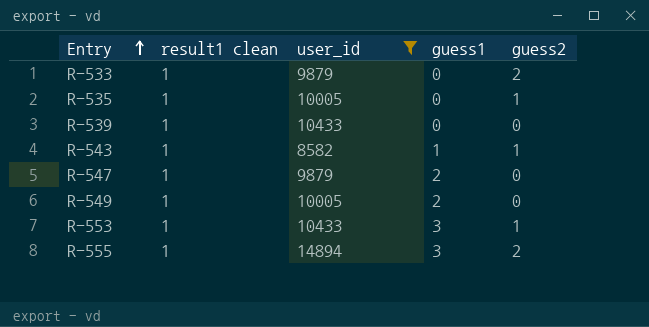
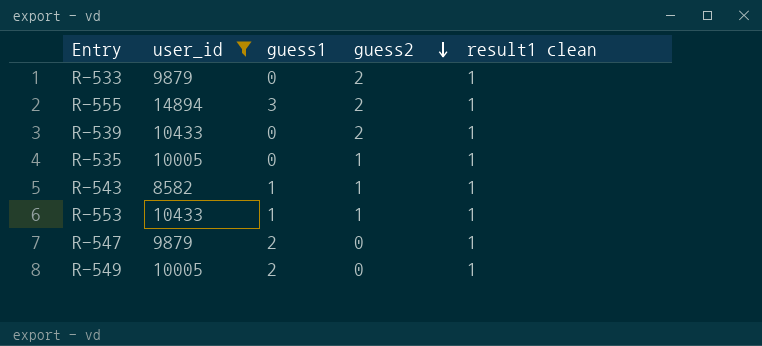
row order: Entry ascending -> guess2 descending
column result1 clean | position: 2 -> 5
R-539 | guess2: 0 -> 2
R-553 | guess1: 3 -> 1

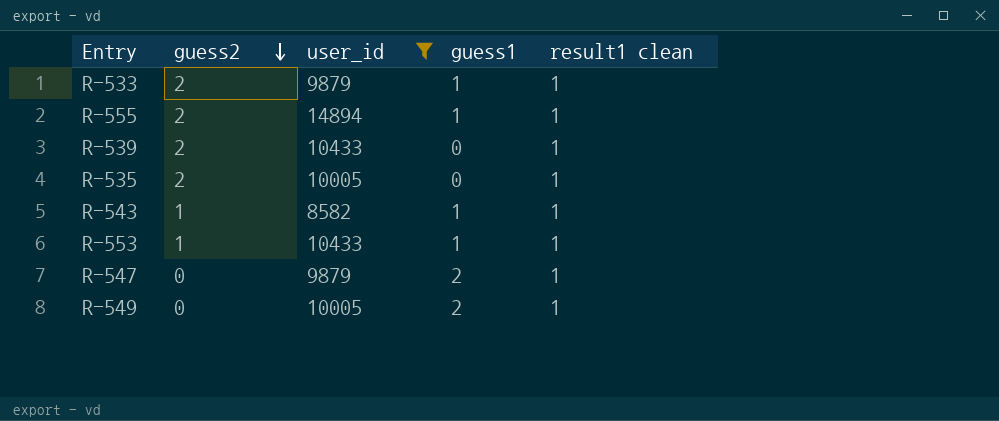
column guess2 | position: 4 -> 2
R-533 | guess1: 0 -> 1
R-555 | guess1: 3 -> 1
R-535 | guess2: 1 -> 2

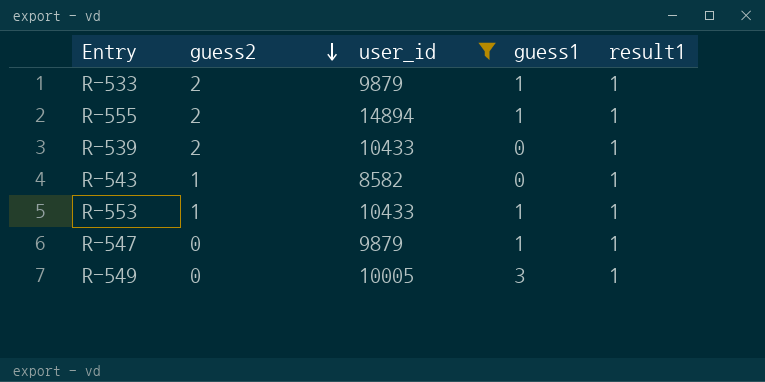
column name: result1 clean -> result1
row R-535: 2 | 10005 | 0 | 1 -> none
R-543 | guess1: 1 -> 0
R-547 | guess1: 2 -> 1
R-549 | guess1: 2 -> 3

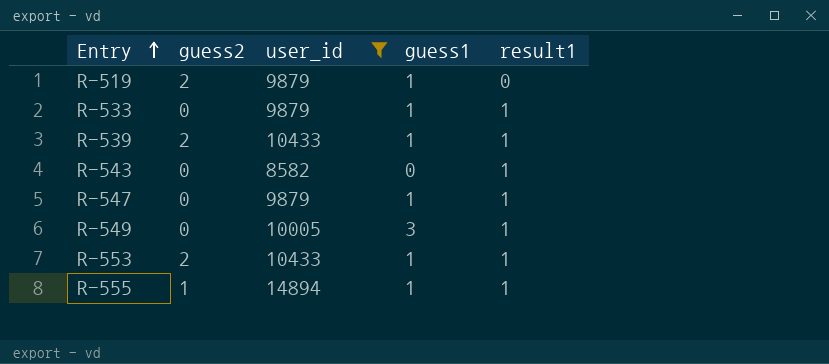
row order: guess2 descending -> Entry ascending
row R-519: none -> 2 | 9879 | 1 | 0
R-533 | guess2: 2 -> 0
R-539 | guess1: 0 -> 1
R-543 | guess2: 1 -> 0
R-553 | guess2: 1 -> 2
R-555 | guess2: 2 -> 1

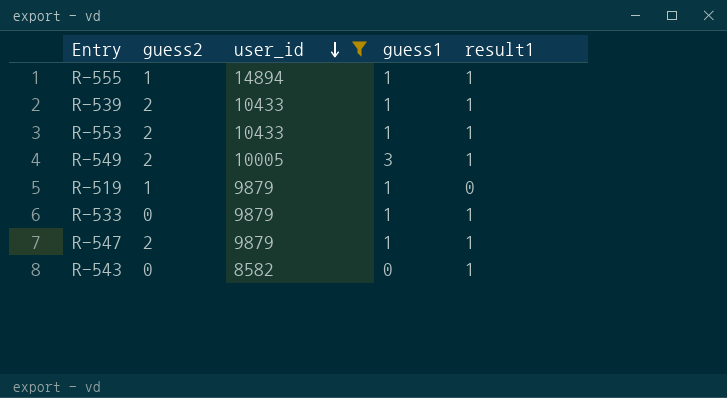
row order: Entry ascending -> user_id descending
R-549 | guess2: 0 -> 2
R-519 | guess2: 2 -> 1
R-547 | guess2: 0 -> 2

